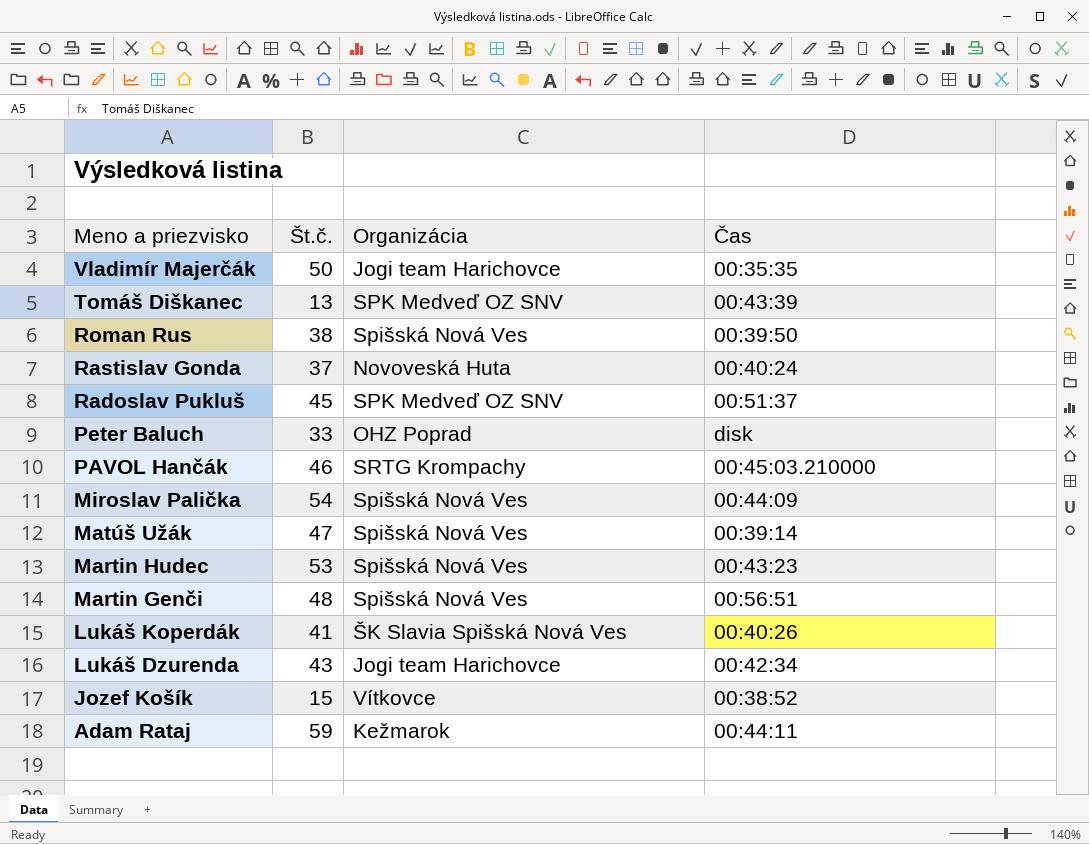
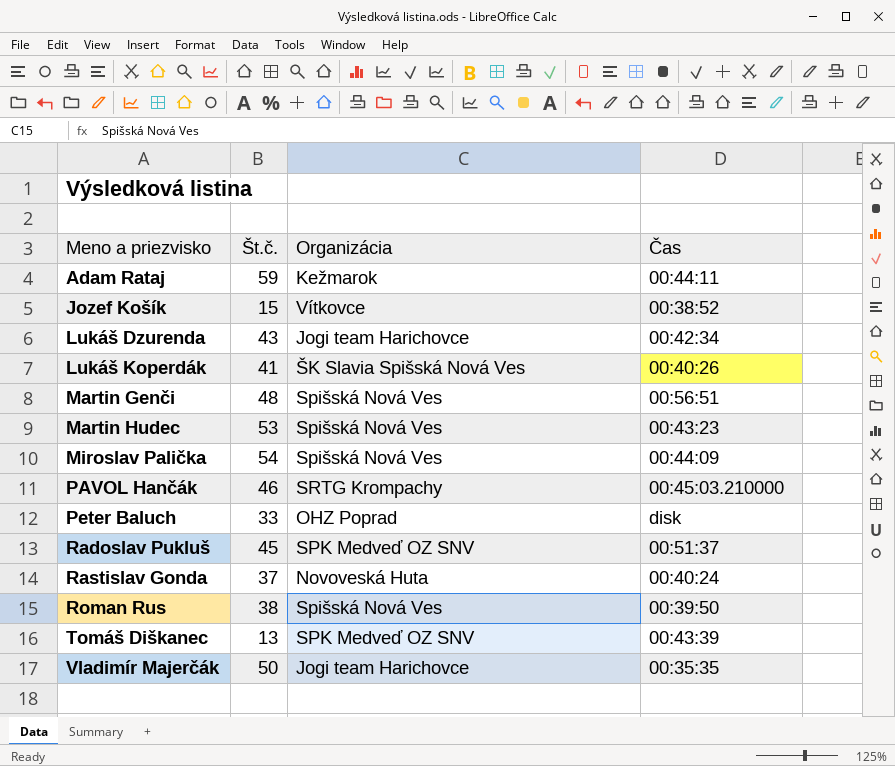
row order: Meno a priezvisko descending -> Meno a priezvisko ascending
row Matúš Užák: 47 | Spišská Nová Ves | 00:39:14 -> none

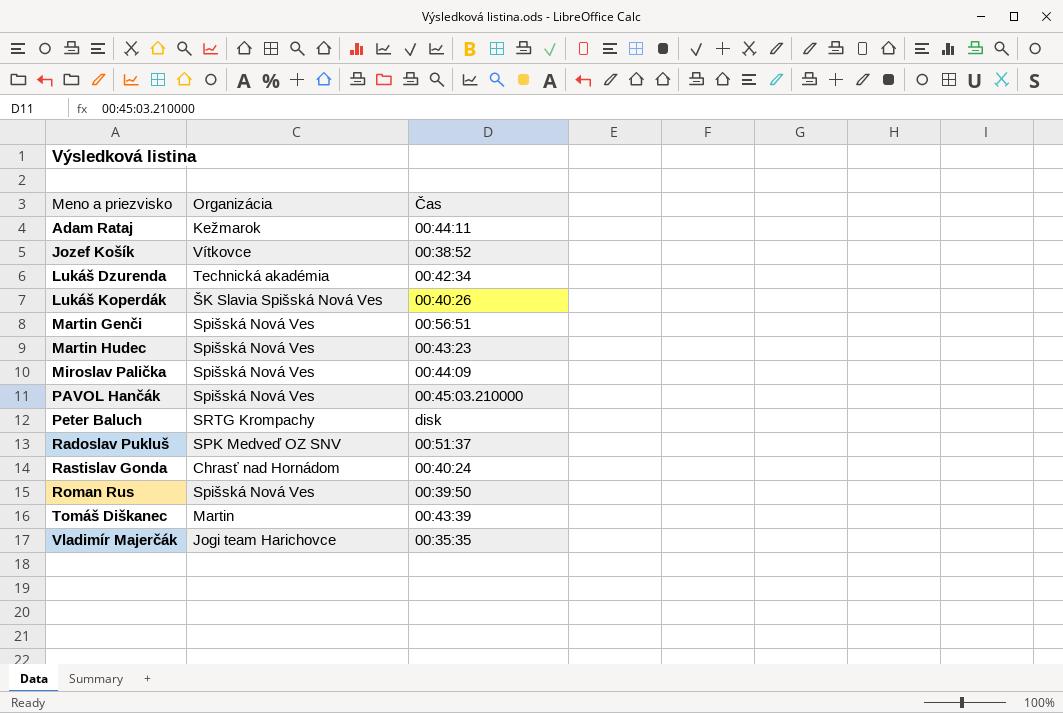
column Št.č. | position: 2 -> none
Lukáš Dzurenda | Organizácia: Jogi team Harichovce -> Technická akadémia
PAVOL Hančák | Organizácia: SRTG Krompachy -> Spišská Nová Ves
Peter Baluch | Organizácia: OHZ Poprad -> SRTG Krompachy
Rastislav Gonda | Organizácia: Novoveská Huta -> Chrasť nad Hornádom
Tomáš Diškanec | Organizácia: SPK Medveď OZ SNV -> Martin

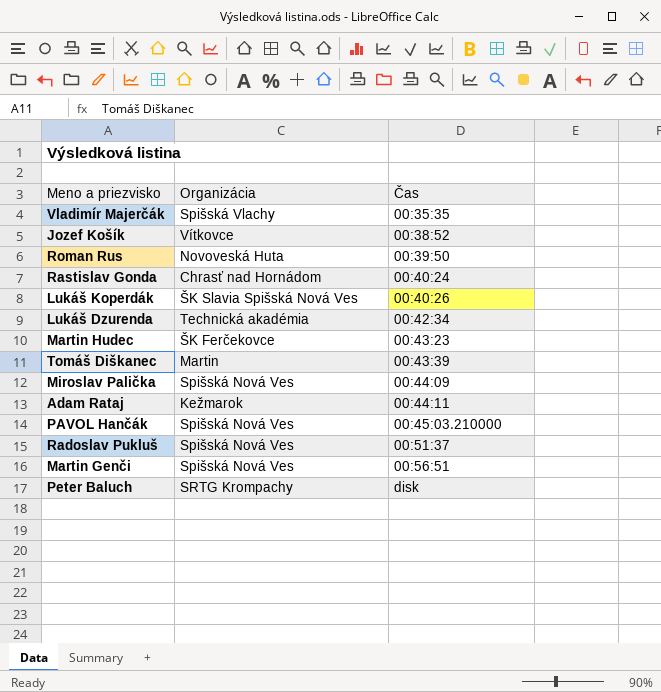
row order: Meno a priezvisko ascending -> Čas ascending
Vladimír Majerčák | Organizácia: Jogi team Harichovce -> Spišská Vlachy
Roman Rus | Organizácia: Spišská Nová Ves -> Novoveská Huta
Martin Hudec | Organizácia: Spišská Nová Ves -> ŠK Ferčekovce
Radoslav Pukluš | Organizácia: SPK Medveď OZ SNV -> Spišská Nová Ves

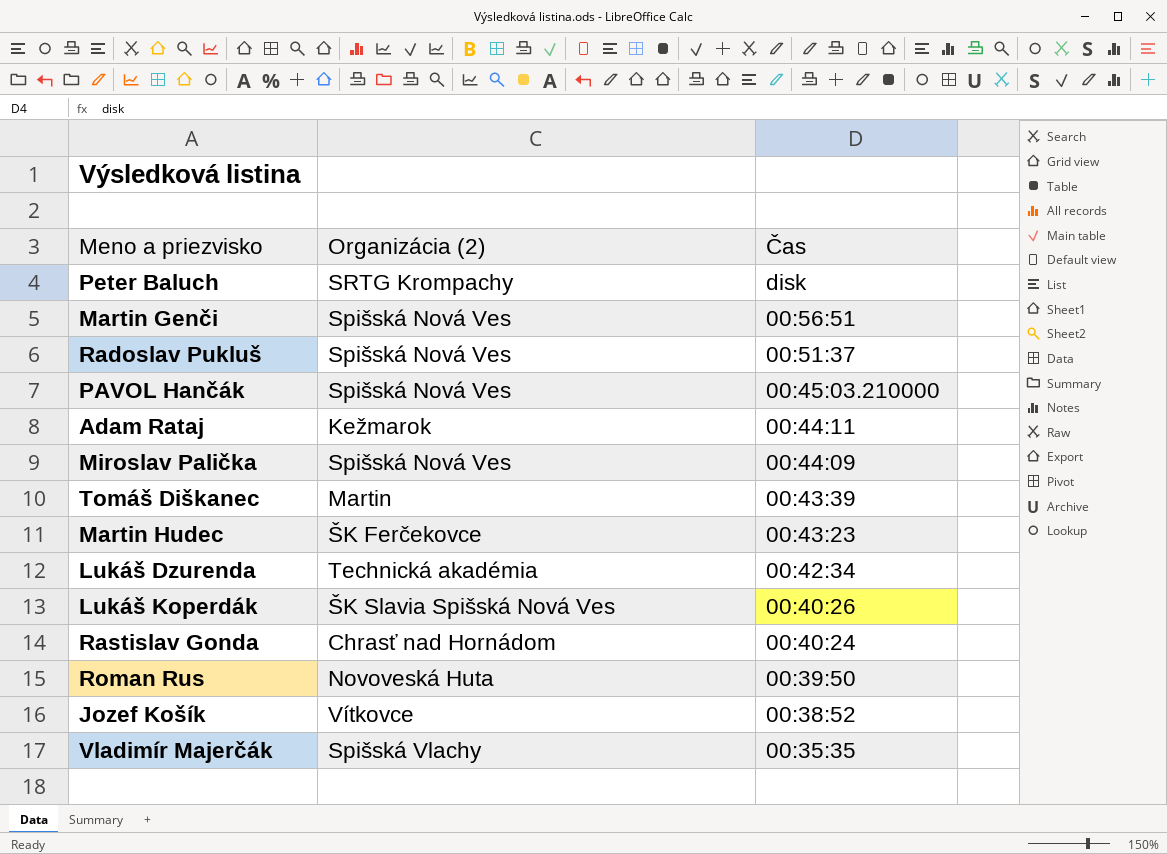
row order: Čas ascending -> Čas descending
column name: Organizácia -> Organizácia (2)

